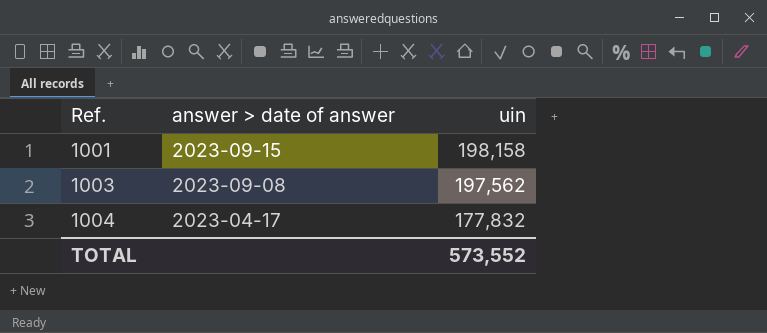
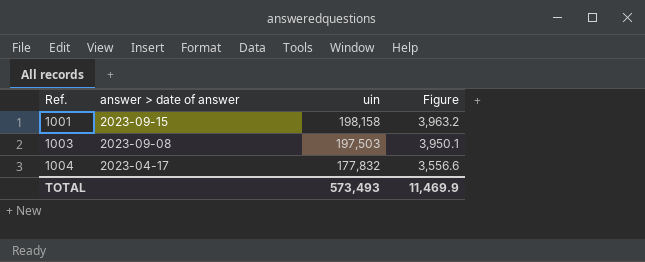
column Figure | formula: none -> [uin] * 0.02
1003 | uin: 197,562 -> 197,503
TOTAL | uin: 573,552 -> 573,493

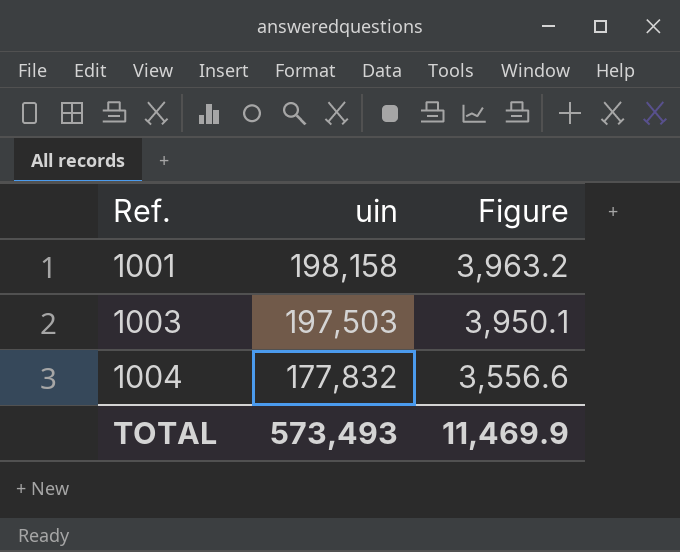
column answer > date of answer | position: 2 -> none

